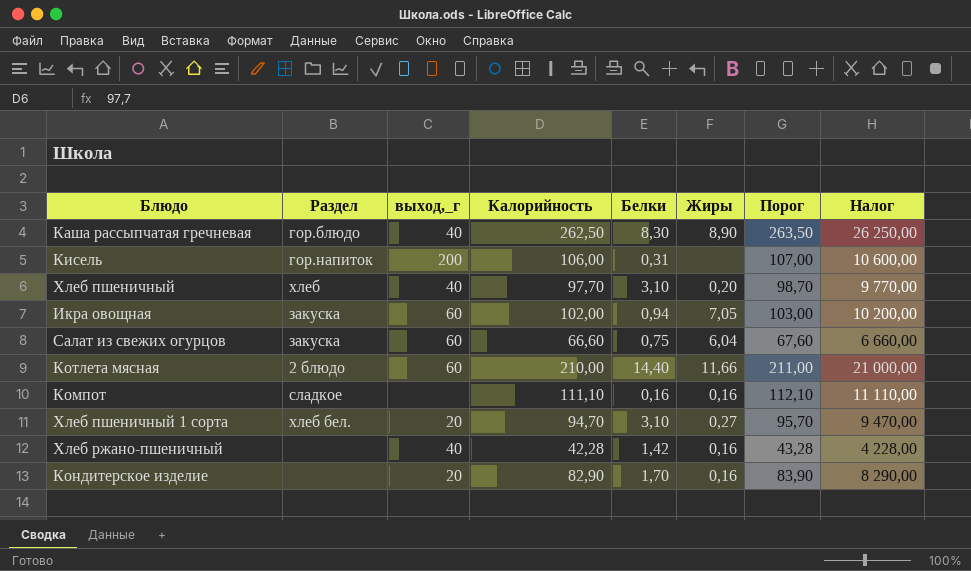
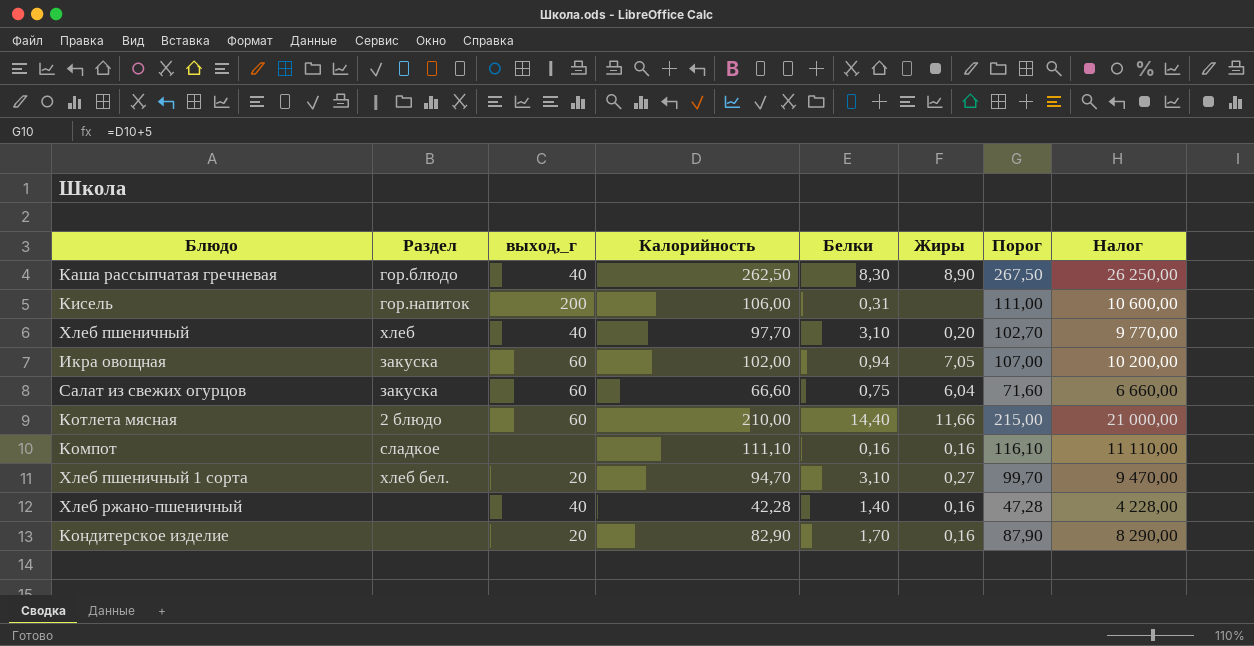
column Порог | formula: [Калорийность] + 1 -> [Калорийность] + 5
Хлеб ржано-пшеничный | Белки: 1,42 -> 1,40

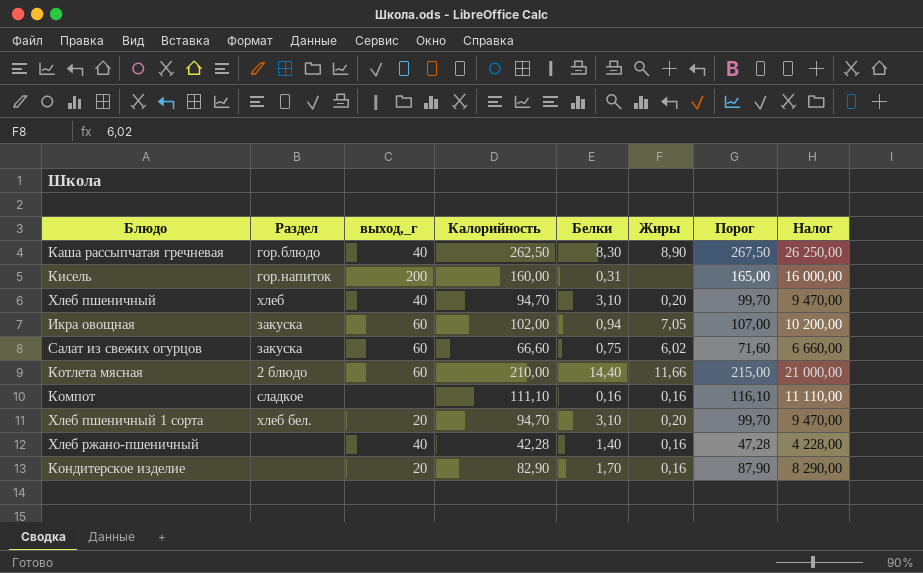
Кисель | Калорийность: 106,00 -> 160,00
Кисель | Порог: 111,00 -> 165,00
Кисель | Налог: 10 600,00 -> 16 000,00
Хлеб пшеничный | Калорийность: 97,70 -> 94,70
Хлеб пшеничный | Порог: 102,70 -> 99,70
Хлеб пшеничный | Налог: 9 770,00 -> 9 470,00
Салат из свежих огурцов | Жиры: 6,04 -> 6,02
Хлеб пшеничный 1 сорта | Жиры: 0,27 -> 0,20

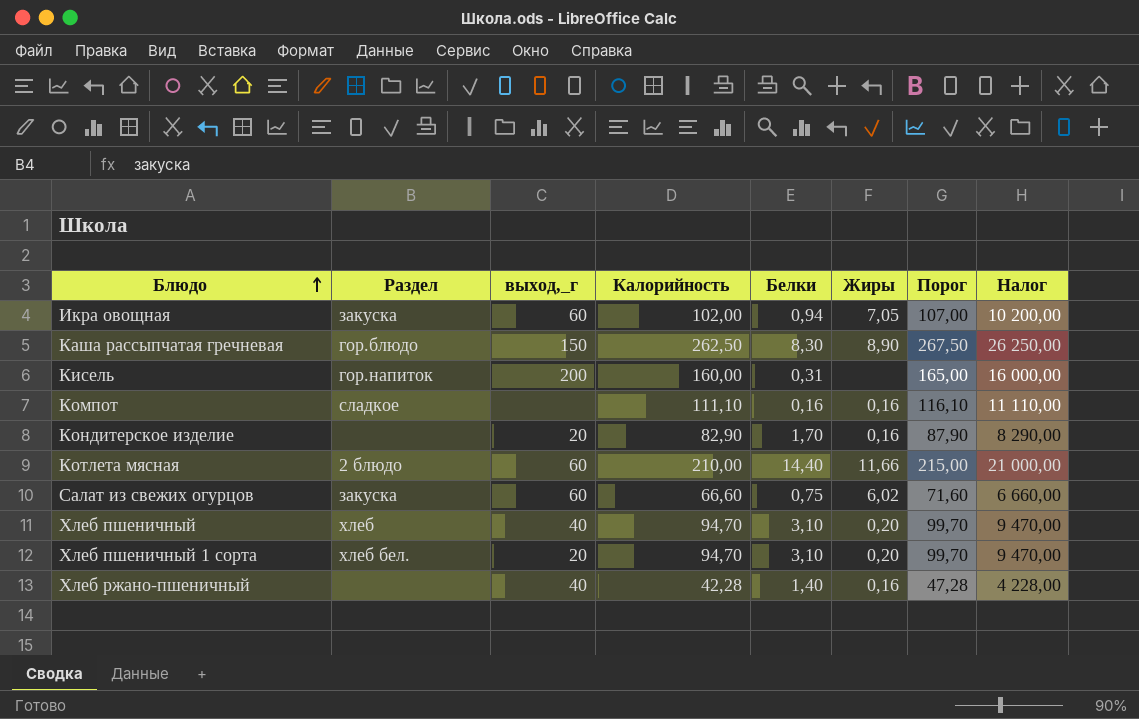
row order: none -> Блюдо ascending
Каша рассыпчатая гречневая | выход,_г: 40 -> 150

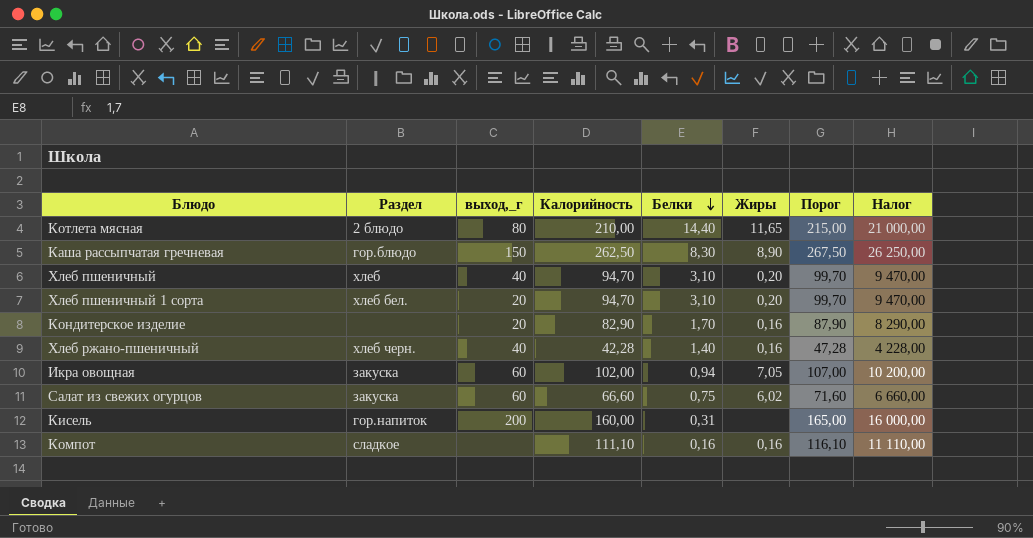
row order: Блюдо ascending -> Белки descending
Котлета мясная | выход,_г: 60 -> 80
Котлета мясная | Жиры: 11,66 -> 11,65
Хлеб ржано-пшеничный | Раздел: none -> хлеб черн.

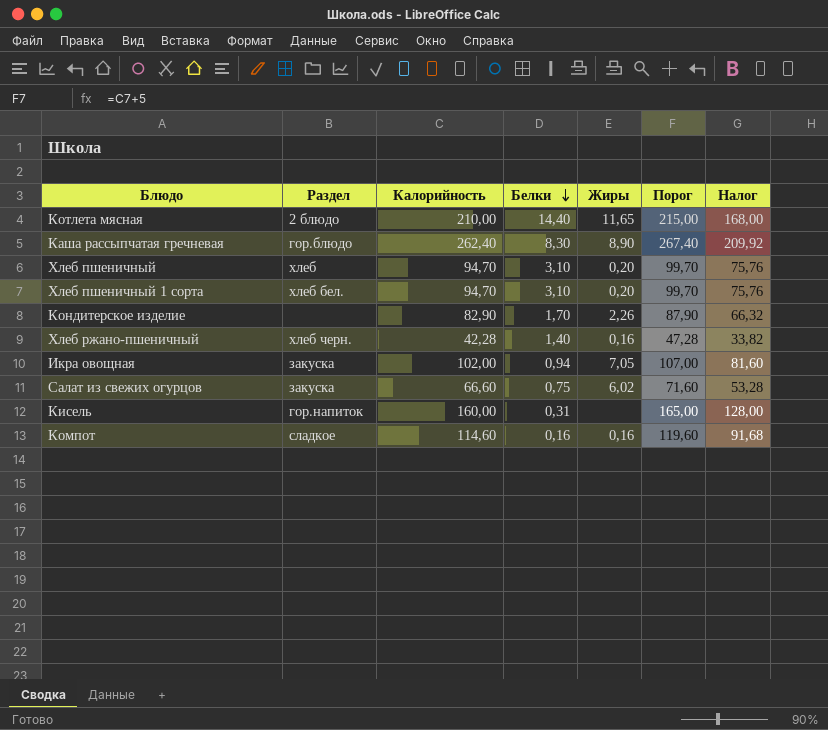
column выход,_г | position: 3 -> none
column Налог | formula: [Калорийность] * 100 -> [Калорийность] * 0,8
Каша рассыпчатая гречневая | Калорийность: 262,50 -> 262,40
Каша рассыпчатая гречневая | Порог: 267,50 -> 267,40
Кондитерское изделие | Жиры: 0,16 -> 2,26
Компот | Калорийность: 111,10 -> 114,60
Компот | Порог: 116,10 -> 119,60

